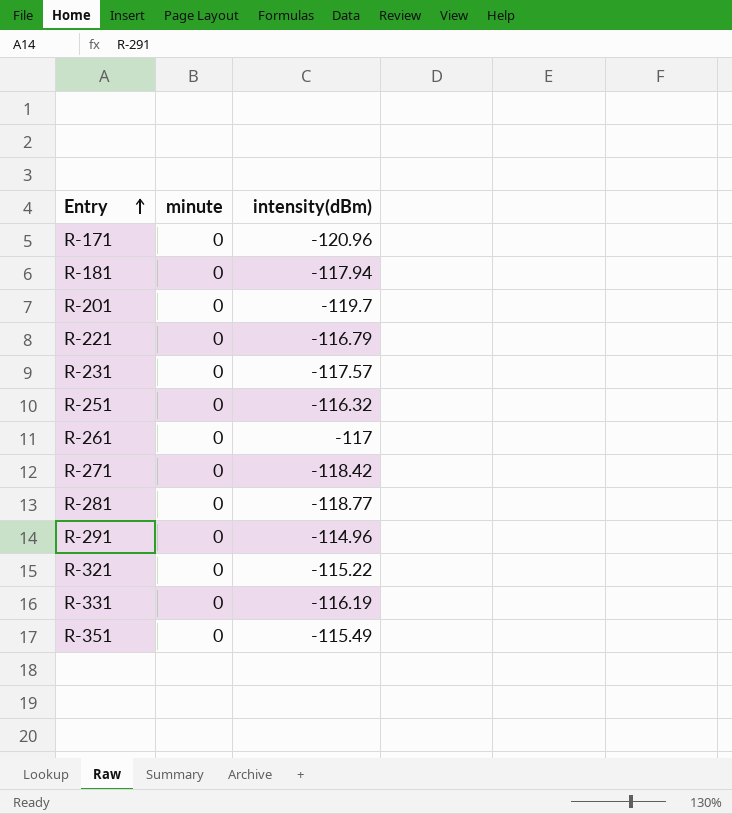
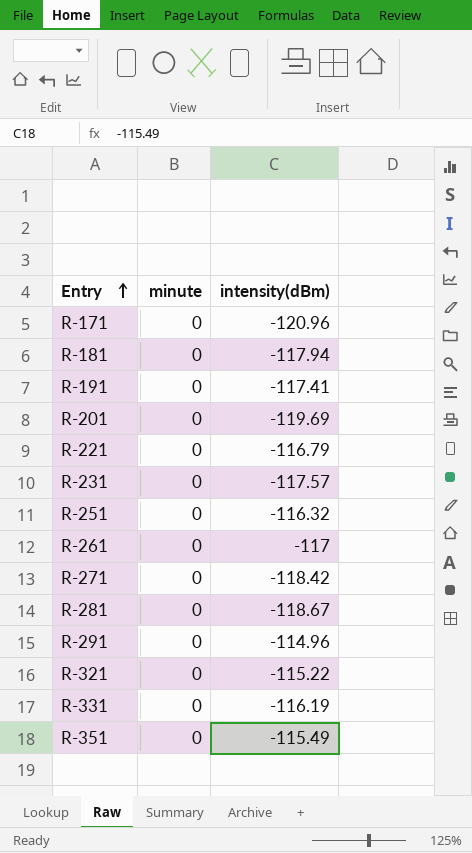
row R-191: none -> 0 | -117.41
R-201 | intensity(dBm): -119.7 -> -119.69
R-281 | intensity(dBm): -118.77 -> -118.67

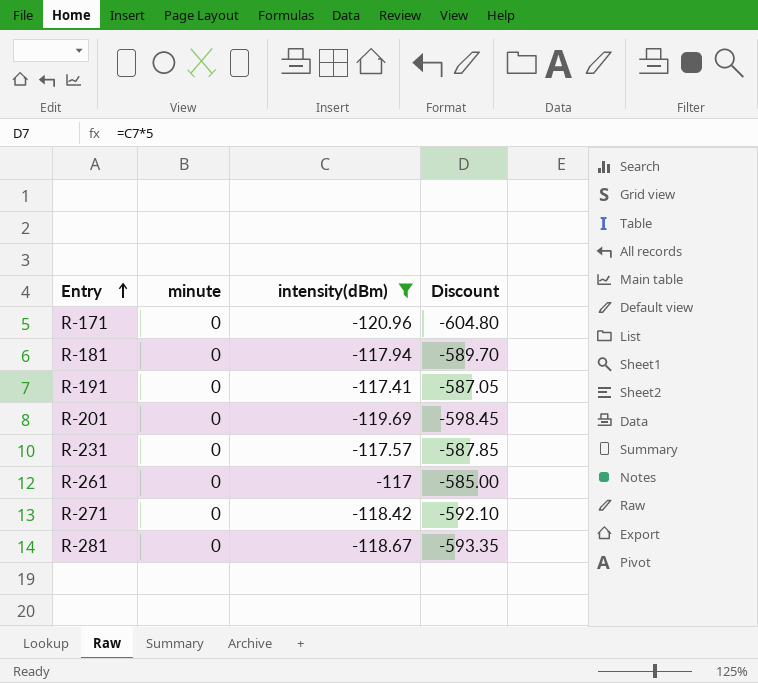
filter: none -> intensity(dBm) <= -117
column Discount | formula: none -> [intensity(dBm)] * 5

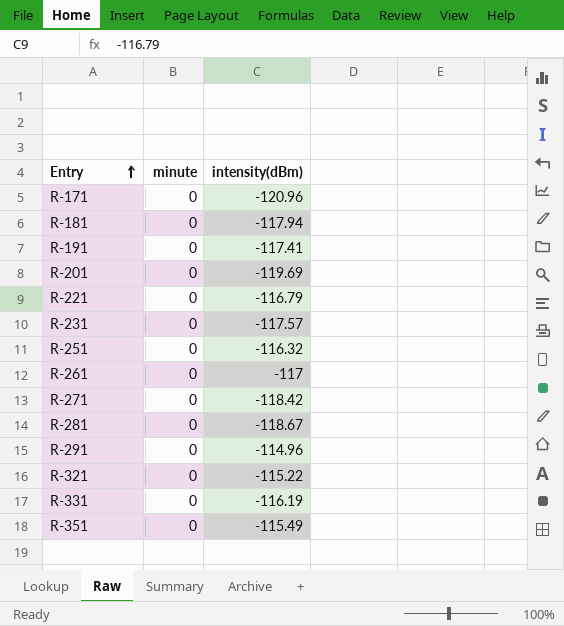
filter: intensity(dBm) <= -117 -> none
column Discount | formula: [intensity(dBm)] * 5 -> none

